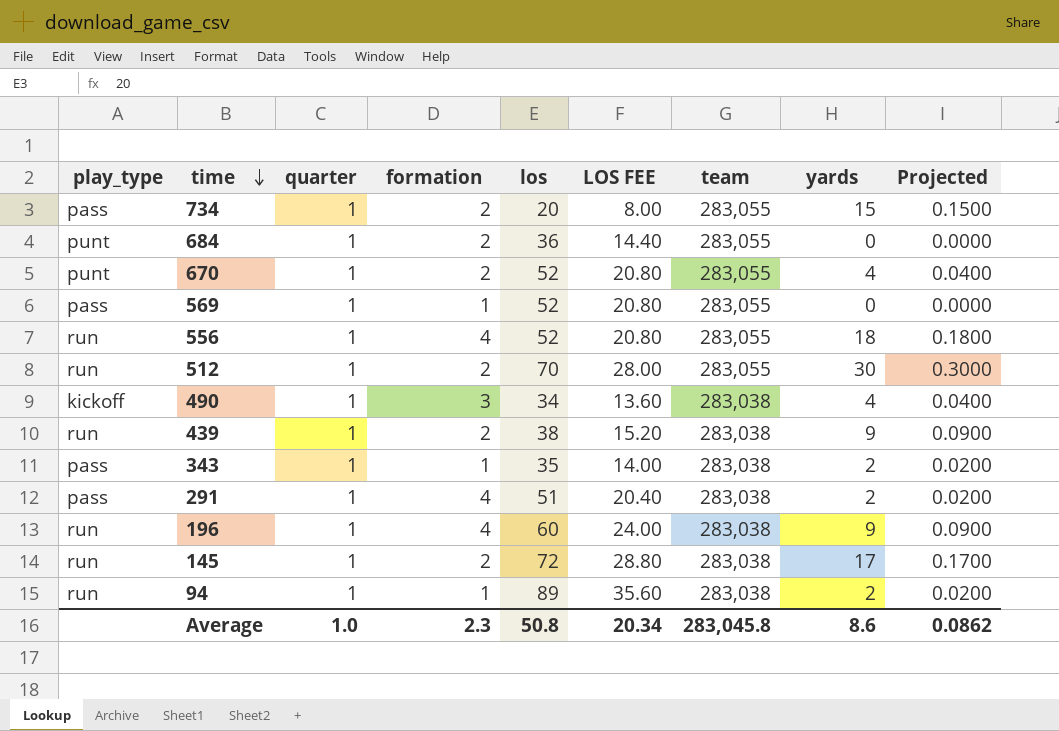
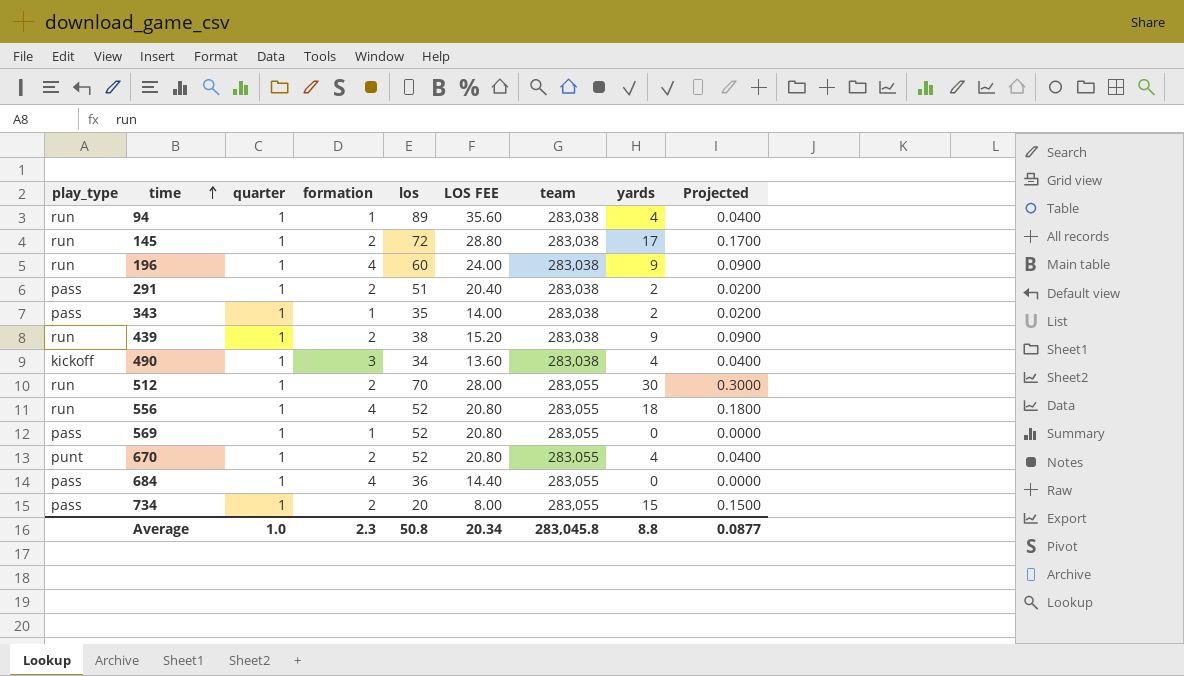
row order: time descending -> time ascending
94 | yards: 2 -> 4
94 | Projected: 0.0200 -> 0.0400
291 | formation: 4 -> 2
684 | play_type: punt -> pass
684 | formation: 2 -> 4
Average | yards: 8.6 -> 8.8
Average | Projected: 0.0862 -> 0.0877

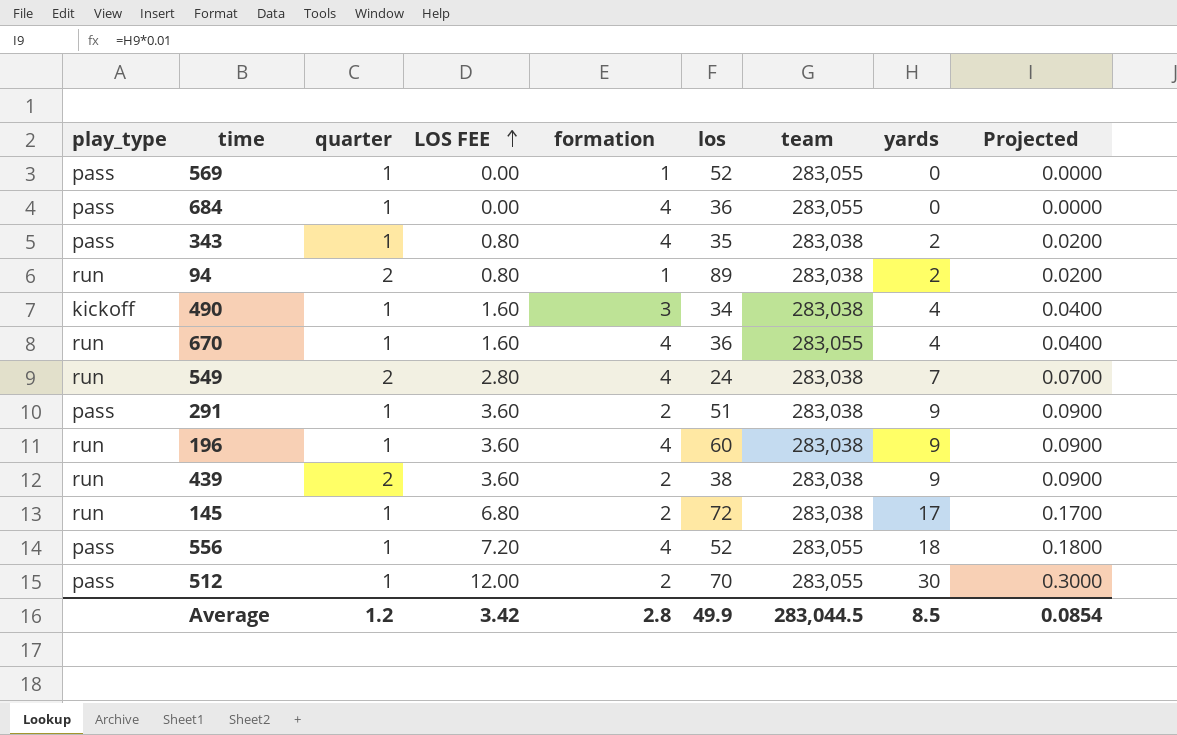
row order: time ascending -> LOS FEE ascending
column LOS FEE | formula: [los] * 0.4 -> [yards] * 0.4
column LOS FEE | position: 6 -> 4
row 734: pass | 1 | 2 | 20 | 8.00 | 283,055 | 15 | 0.1500 -> none
343 | formation: 1 -> 4
94 | quarter: 1 -> 2
94 | yards: 4 -> 2
94 | Projected: 0.0400 -> 0.0200
670 | play_type: punt -> run
670 | formation: 2 -> 4
670 | los: 52 -> 36
row 549: none -> run | 2 | 2.80 | 4 | 24 | 283,038 | 7 | 0.0700
291 | yards: 2 -> 9
291 | Projected: 0.0200 -> 0.0900
439 | quarter: 1 -> 2
556 | play_type: run -> pass
512 | play_type: run -> pass
Average | quarter: 1.0 -> 1.2
Average | LOS FEE: 20.34 -> 3.42
Average | formation: 2.3 -> 2.8
Average | los: 50.8 -> 49.9
Average | team: 283,045.8 -> 283,044.5
Average | yards: 8.8 -> 8.5
Average | Projected: 0.0877 -> 0.0854

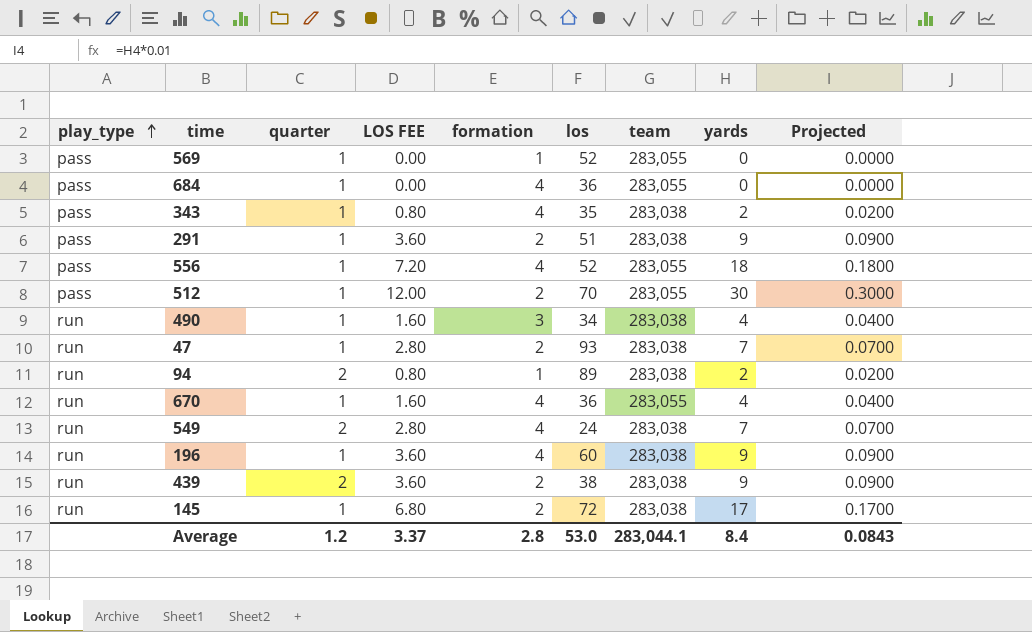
row order: LOS FEE ascending -> play_type ascending
490 | play_type: kickoff -> run
row 47: none -> run | 1 | 2.80 | 2 | 93 | 283,038 | 7 | 0.0700
Average | LOS FEE: 3.42 -> 3.37
Average | los: 49.9 -> 53.0
Average | team: 283,044.5 -> 283,044.1
Average | yards: 8.5 -> 8.4
Average | Projected: 0.0854 -> 0.0843

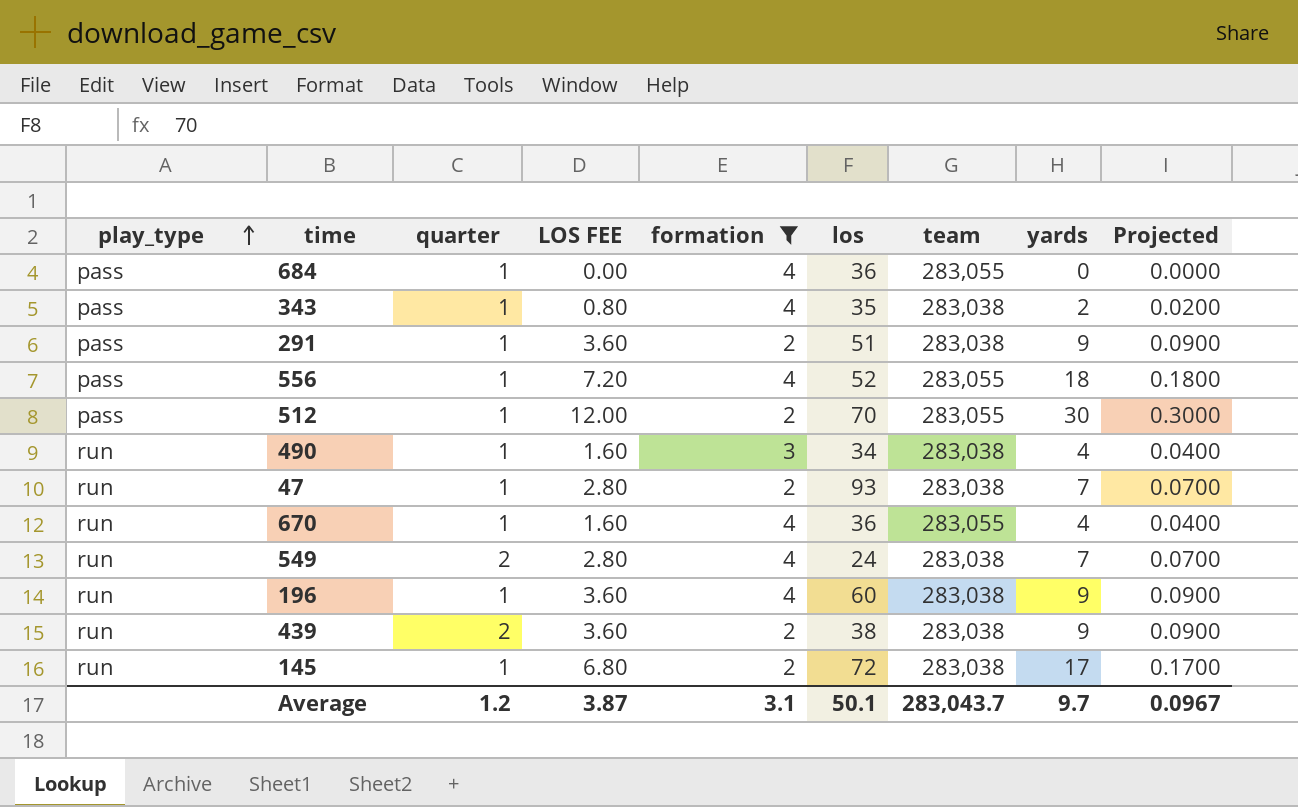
filter: none -> formation != 1
Average | LOS FEE: 3.37 -> 3.87
Average | formation: 2.8 -> 3.1
Average | los: 53.0 -> 50.1
Average | team: 283,044.1 -> 283,043.7
Average | yards: 8.4 -> 9.7
Average | Projected: 0.0843 -> 0.0967

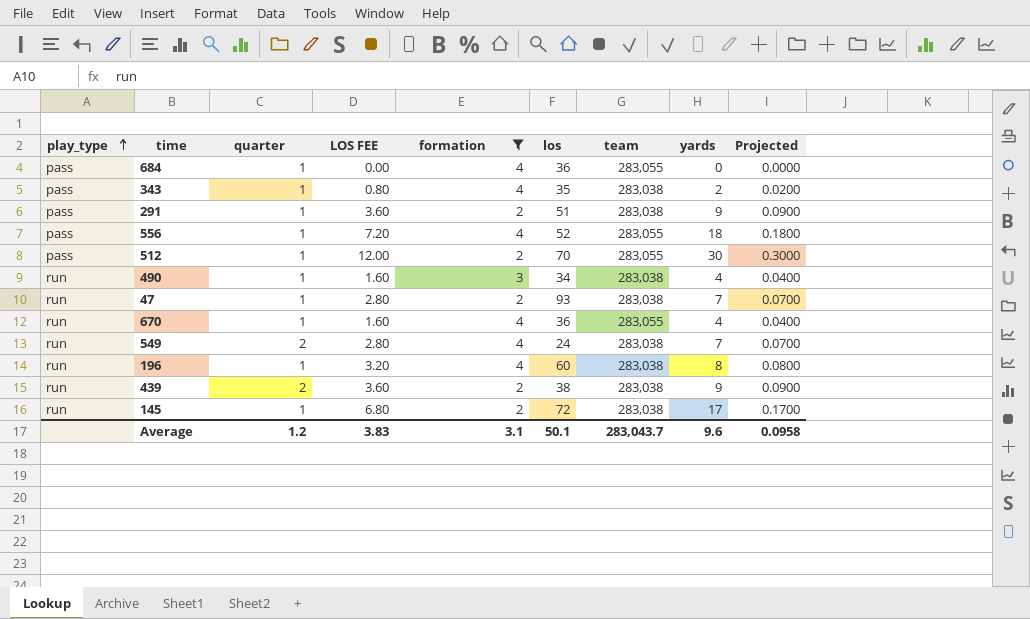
196 | LOS FEE: 3.60 -> 3.20
196 | yards: 9 -> 8
196 | Projected: 0.0900 -> 0.0800
Average | LOS FEE: 3.87 -> 3.83
Average | yards: 9.7 -> 9.6
Average | Projected: 0.0967 -> 0.0958

